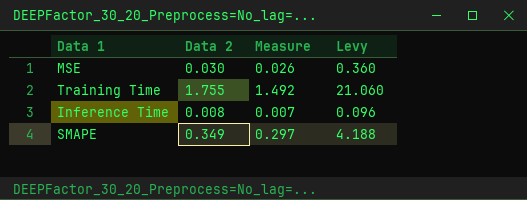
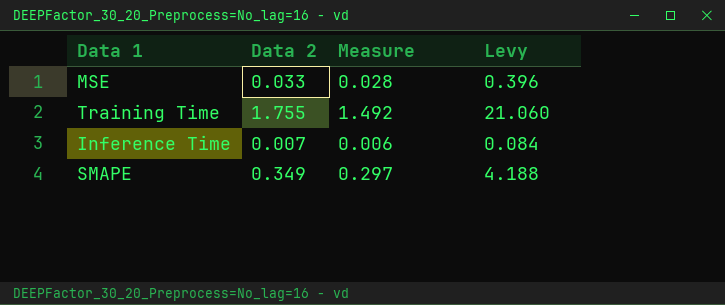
MSE | Data 2: 0.030 -> 0.033
MSE | Measure: 0.026 -> 0.028
MSE | Levy: 0.360 -> 0.396
Inference Time | Data 2: 0.008 -> 0.007
Inference Time | Measure: 0.007 -> 0.006
Inference Time | Levy: 0.096 -> 0.084

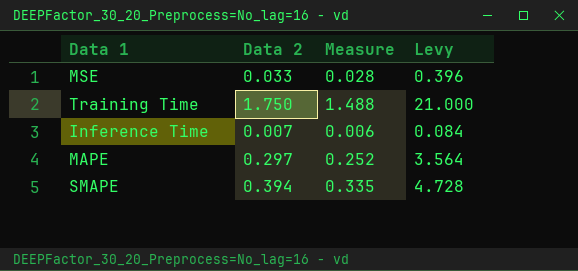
Training Time | Data 2: 1.755 -> 1.750
Training Time | Measure: 1.492 -> 1.488
Training Time | Levy: 21.060 -> 21.000
row MAPE: none -> 0.297 | 0.252 | 3.564
SMAPE | Data 2: 0.349 -> 0.394
SMAPE | Measure: 0.297 -> 0.335
SMAPE | Levy: 4.188 -> 4.728

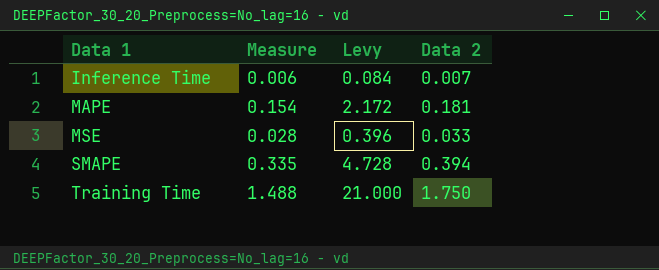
row order: none -> Data 1 ascending
column Data 2 | position: 2 -> 4
MAPE | Measure: 0.252 -> 0.154
MAPE | Levy: 3.564 -> 2.172
MAPE | Data 2: 0.297 -> 0.181

